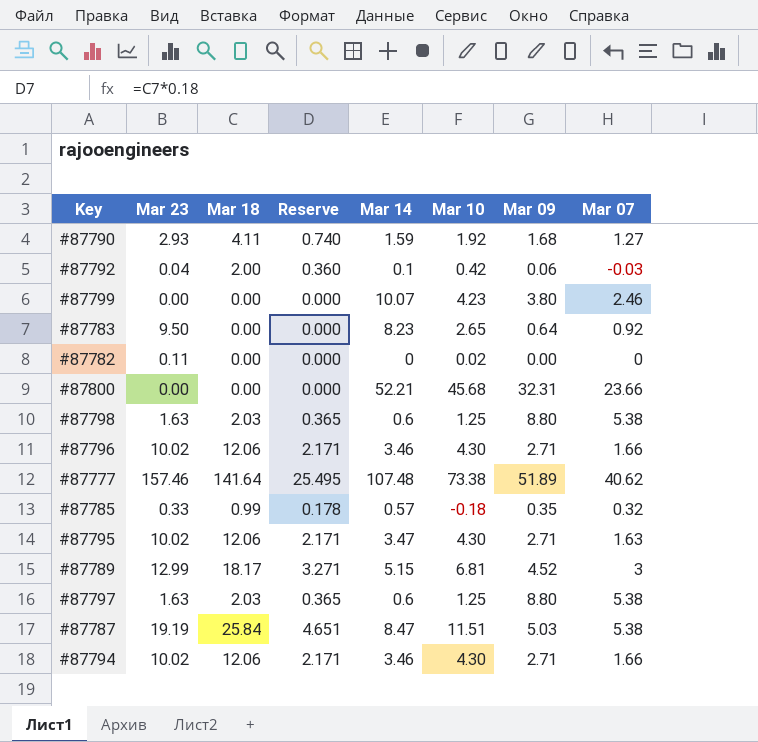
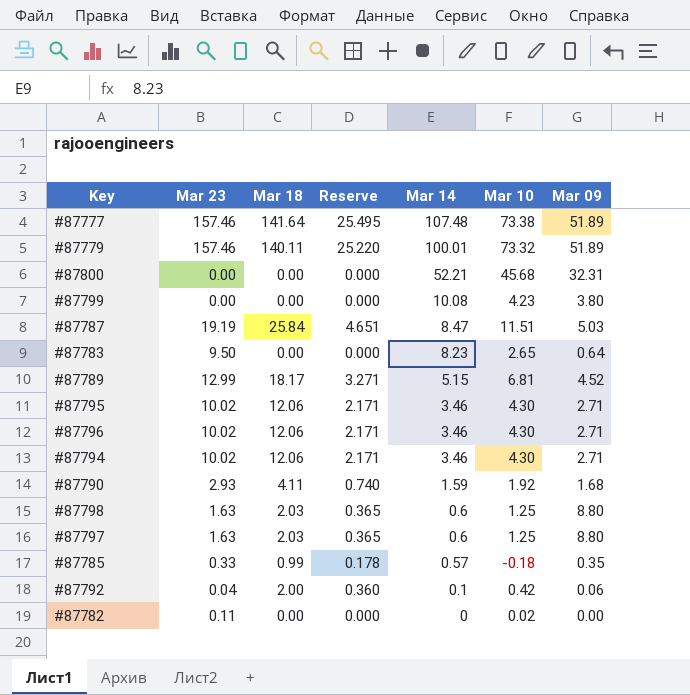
row order: none -> Mar 14 descending
column Mar 07 | position: 8 -> none
row #87779: none -> 157.46 | 140.11 | 25.220 | 100.01 | 73.32 | 51.89
#87799 | Mar 14: 10.07 -> 10.08
#87795 | Mar 14: 3.47 -> 3.46

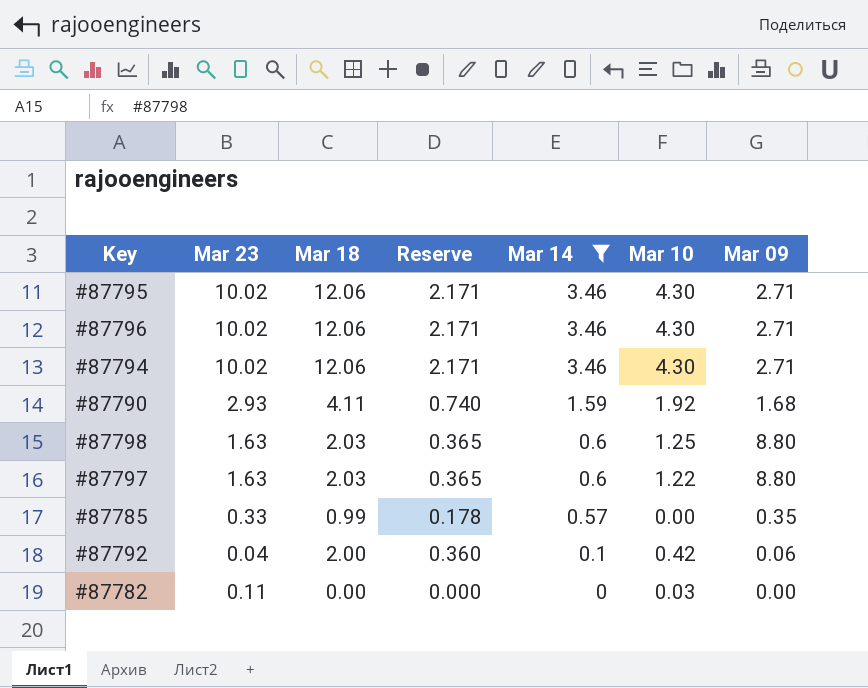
filter: none -> Mar 14 <= 3.46
#87797 | Mar 10: 1.25 -> 1.22
#87785 | Mar 10: -0.18 -> 0.00
#87782 | Mar 10: 0.02 -> 0.03

